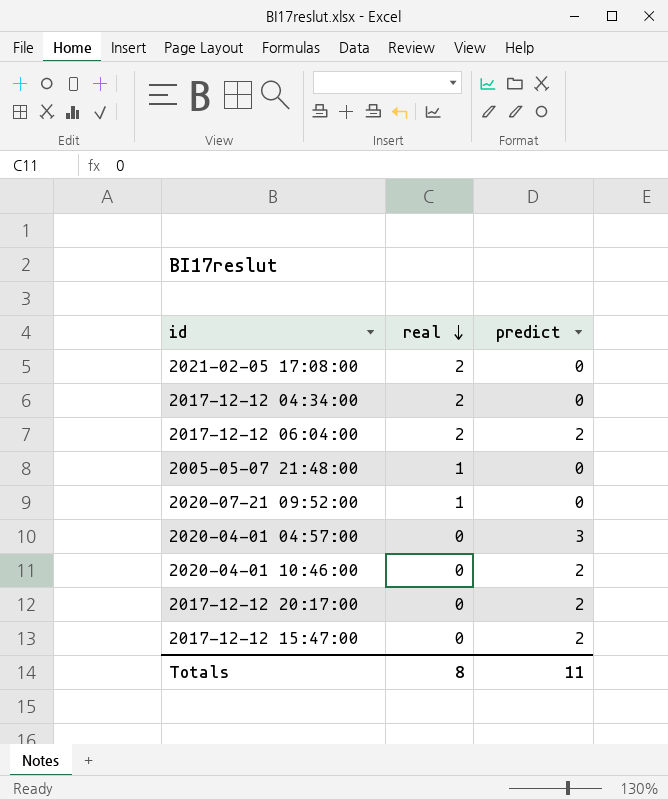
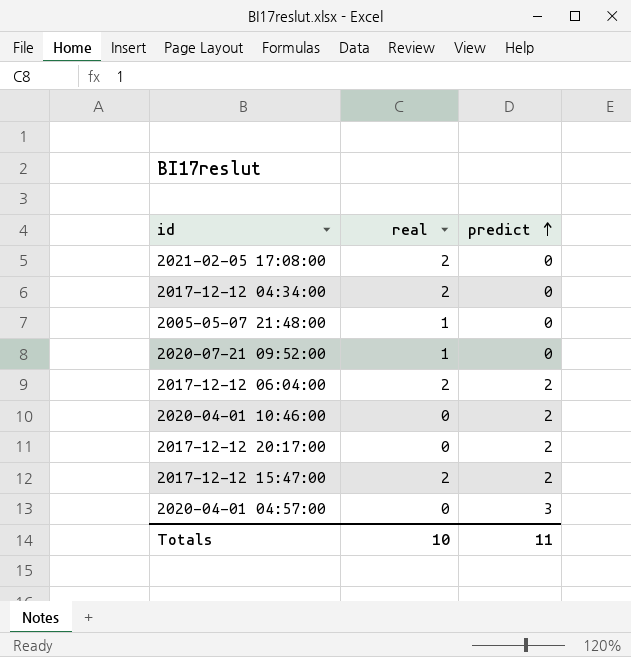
row order: real descending -> predict ascending
2017-12-12 15:47:00 | real: 0 -> 2
Totals | real: 8 -> 10

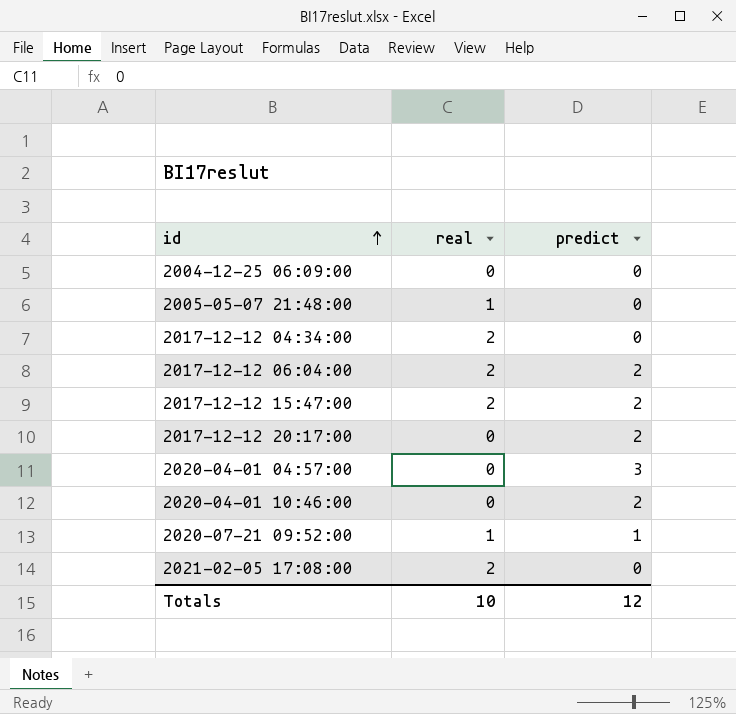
row order: predict ascending -> id ascending
row 2004-12-25 06:09:00: none -> 0 | 0
2020-07-21 09:52:00 | predict: 0 -> 1
Totals | predict: 11 -> 12

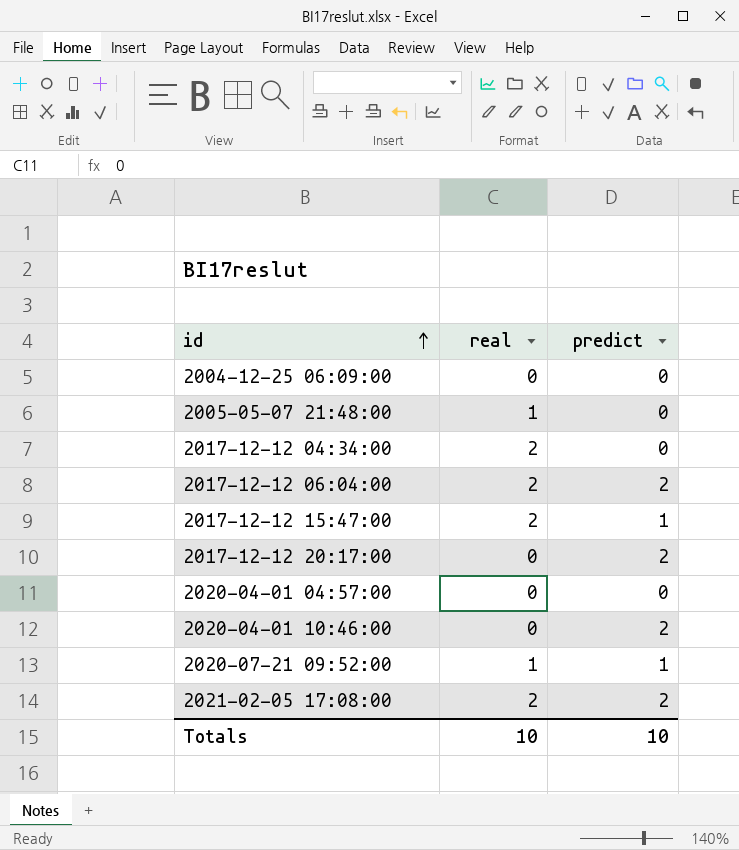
2017-12-12 15:47:00 | predict: 2 -> 1
2020-04-01 04:57:00 | predict: 3 -> 0
2021-02-05 17:08:00 | predict: 0 -> 2
Totals | predict: 12 -> 10

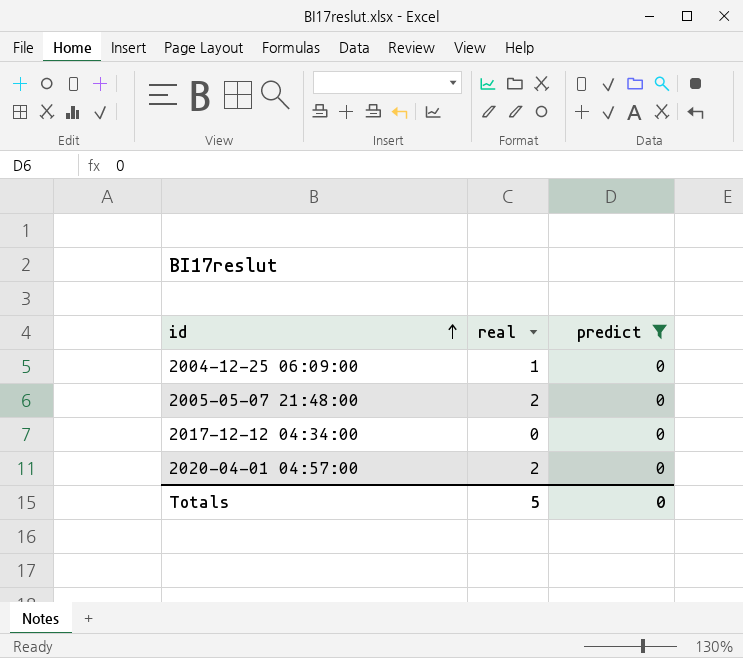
filter: none -> predict = 0
2004-12-25 06:09:00 | real: 0 -> 1
2005-05-07 21:48:00 | real: 1 -> 2
2017-12-12 04:34:00 | real: 2 -> 0
2020-04-01 04:57:00 | real: 0 -> 2
Totals | real: 10 -> 5
Totals | predict: 10 -> 0

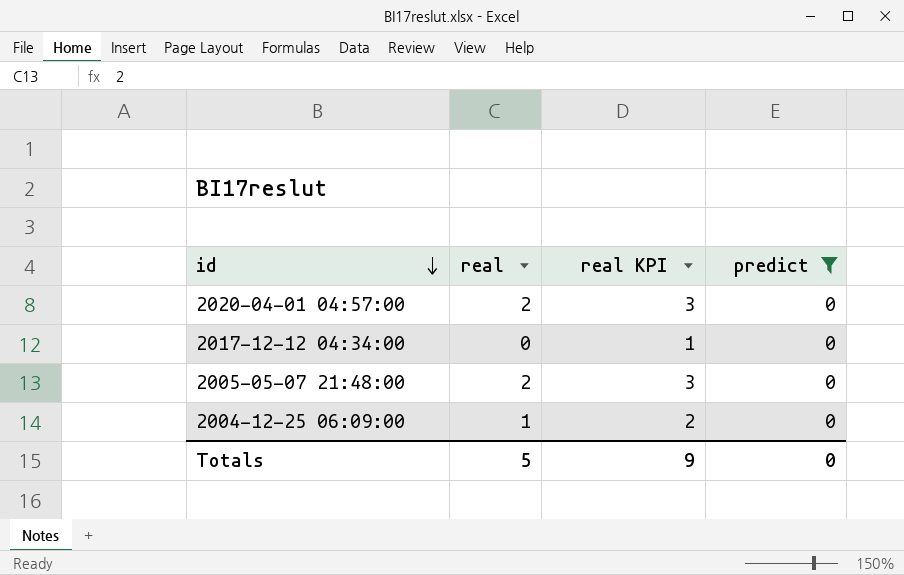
row order: id ascending -> id descending
column real KPI | formula: none -> [real] + 1

